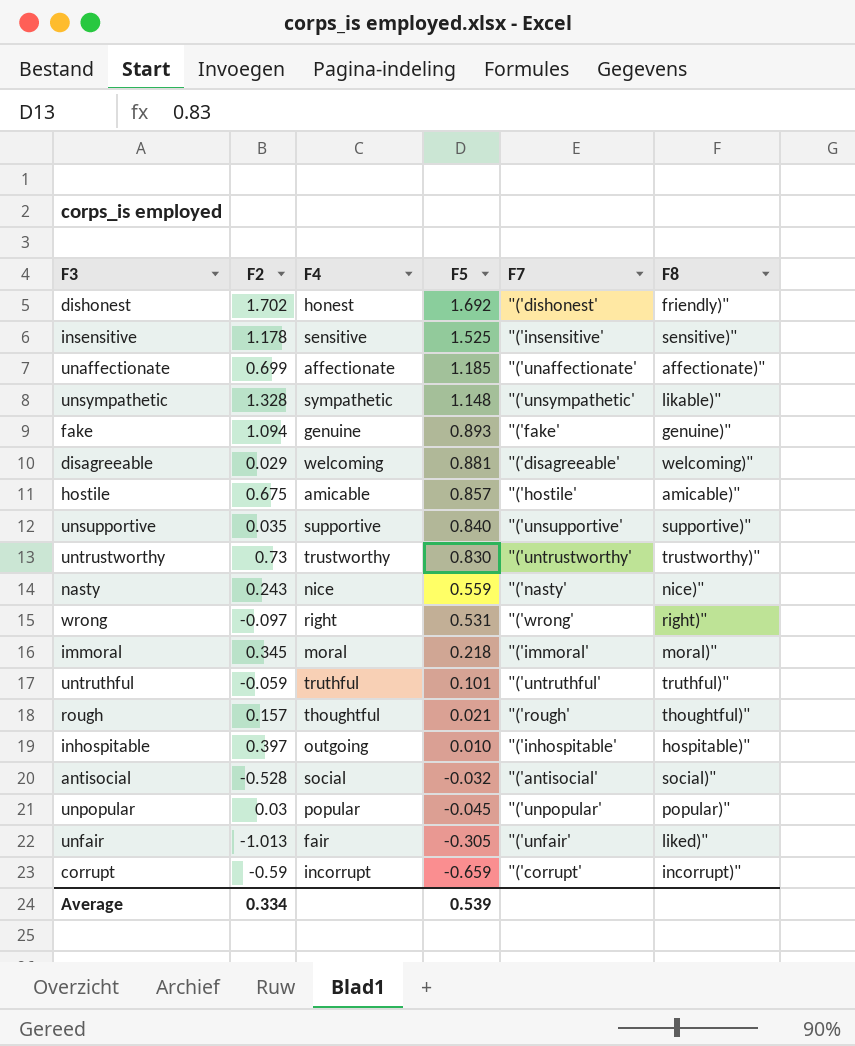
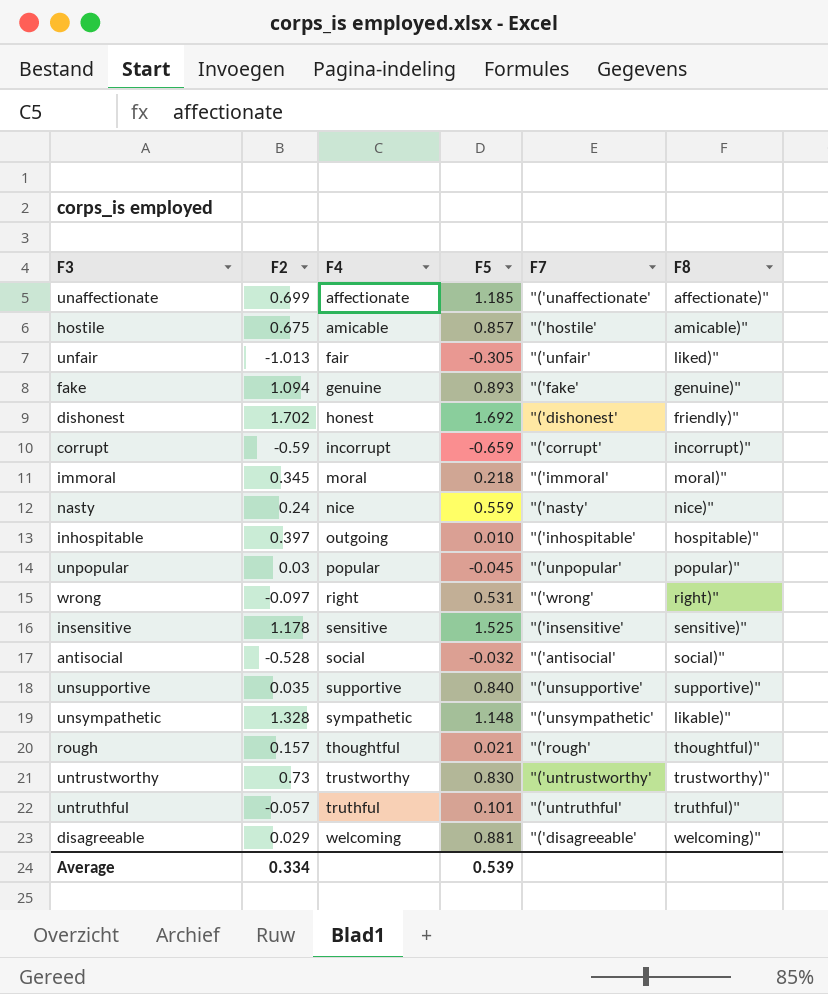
row order: F5 descending -> F4 ascending
nasty | F2: 0.243 -> 0.24
untruthful | F2: -0.059 -> -0.057

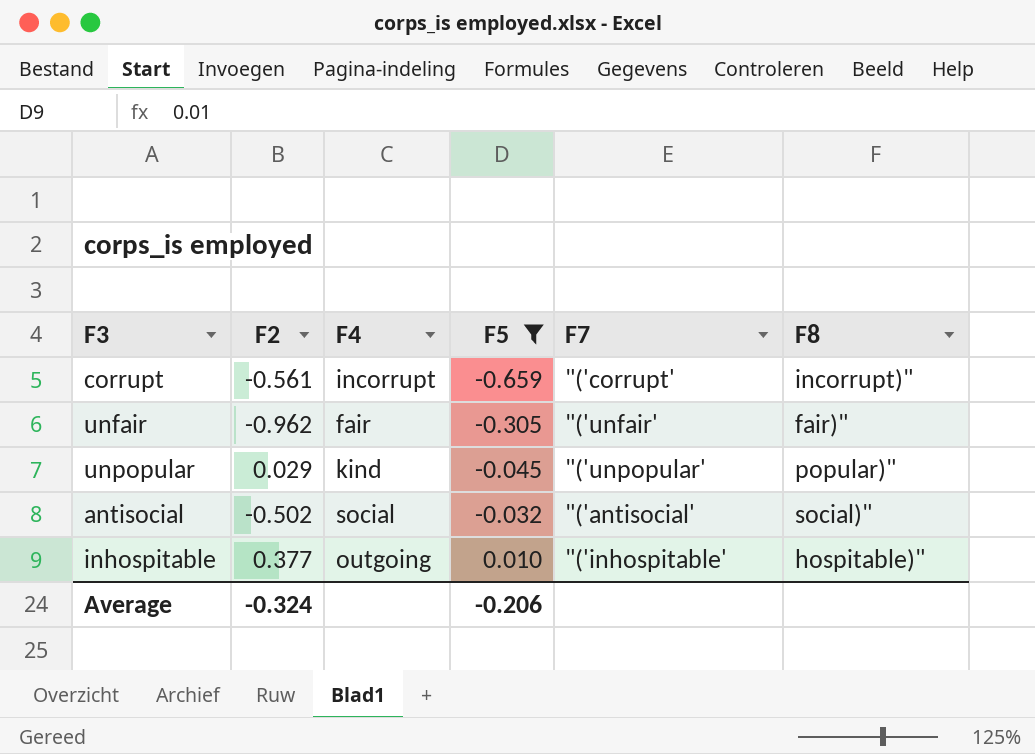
filter: none -> F5 <= 0.010
row order: F4 ascending -> F5 ascending
corrupt | F2: -0.59 -> -0.561
unfair | F2: -1.013 -> -0.962
unfair | F8: liked)" -> fair)"
unpopular | F2: 0.03 -> 0.029
unpopular | F4: popular -> kind
antisocial | F2: -0.528 -> -0.502
inhospitable | F2: 0.397 -> 0.377
Average | F2: 0.334 -> -0.324
Average | F5: 0.539 -> -0.206

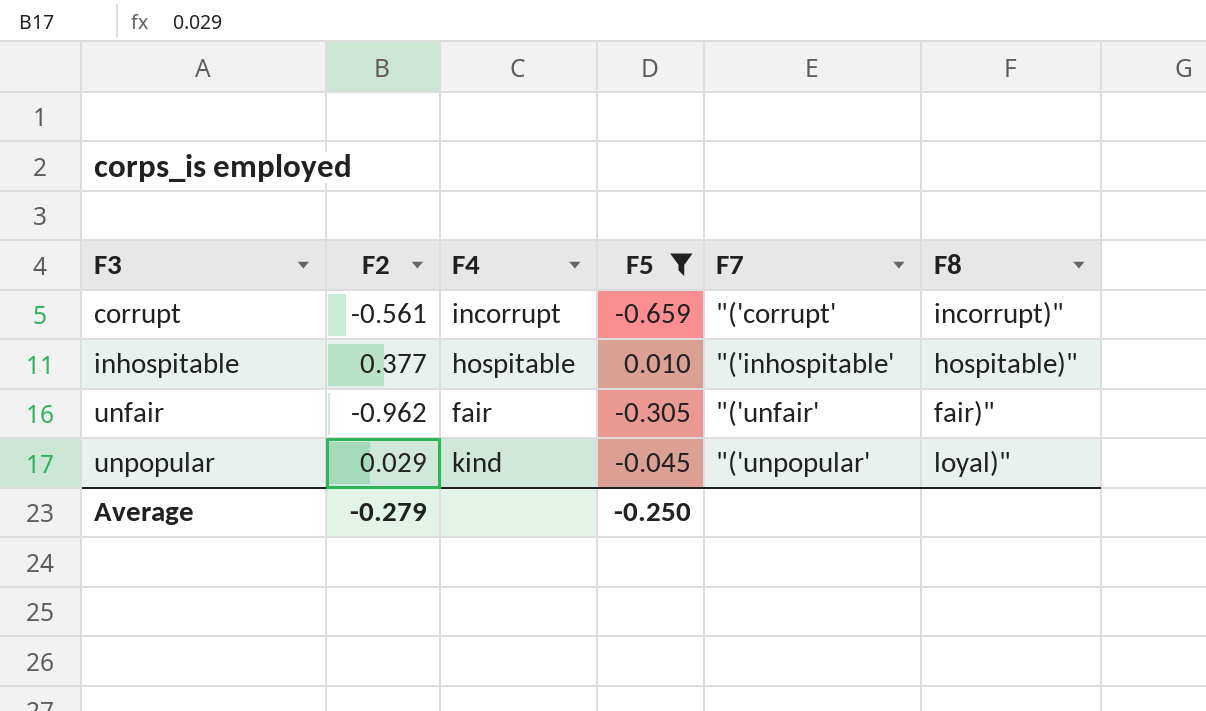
row order: F5 ascending -> F3 ascending
row antisocial: -0.502 | social | -0.032 | "('antisocial' | social)" -> none
inhospitable | F4: outgoing -> hospitable
unpopular | F8: popular)" -> loyal)"
Average | F2: -0.324 -> -0.279
Average | F5: -0.206 -> -0.250

